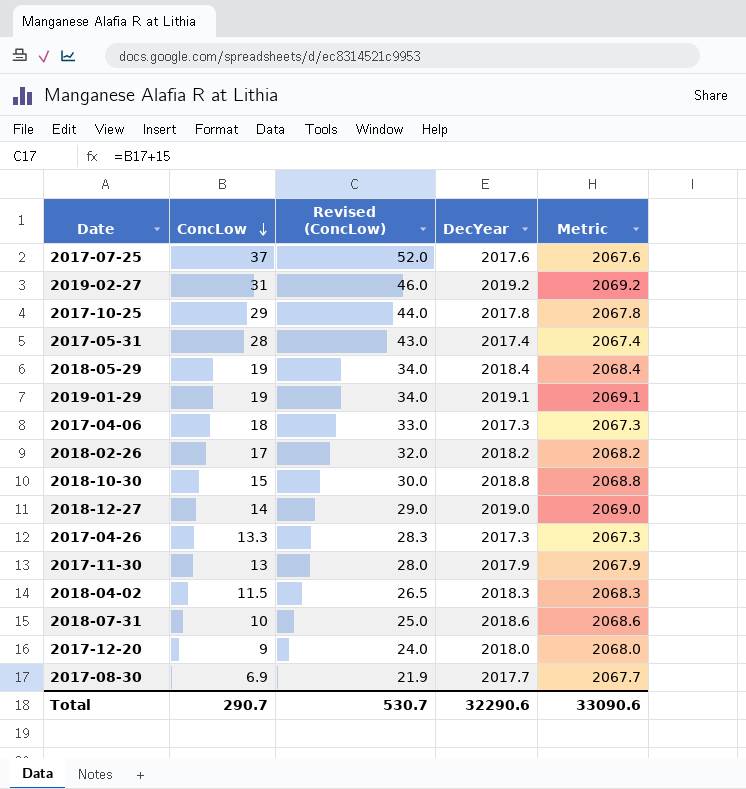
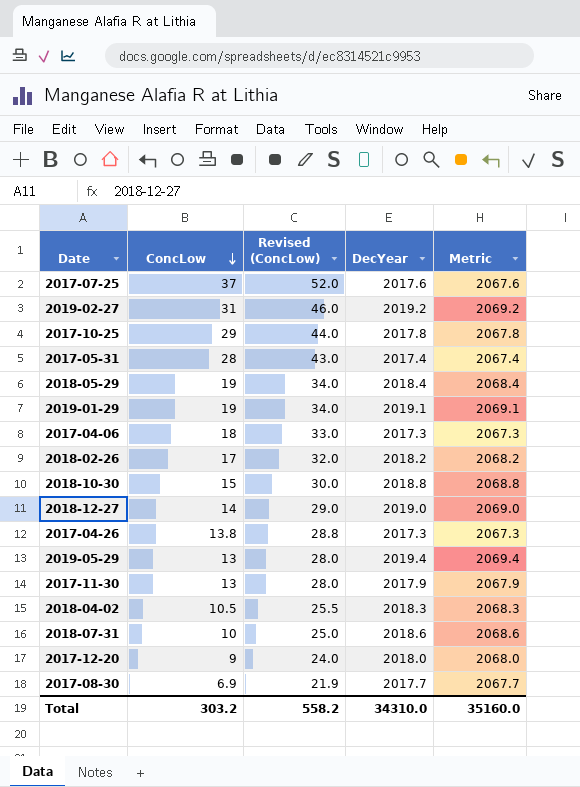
2017-04-26 | ConcLow: 13.3 -> 13.8
2017-04-26 | Revised (ConcLow): 28.3 -> 28.8
row 2019-05-29: none -> 13 | 28.0 | 2019.4 | 2069.4
2018-04-02 | ConcLow: 11.5 -> 10.5
2018-04-02 | Revised (ConcLow): 26.5 -> 25.5
Total | ConcLow: 290.7 -> 303.2
Total | Revised (ConcLow): 530.7 -> 558.2
Total | DecYear: 32290.6 -> 34310.0
Total | Metric: 33090.6 -> 35160.0

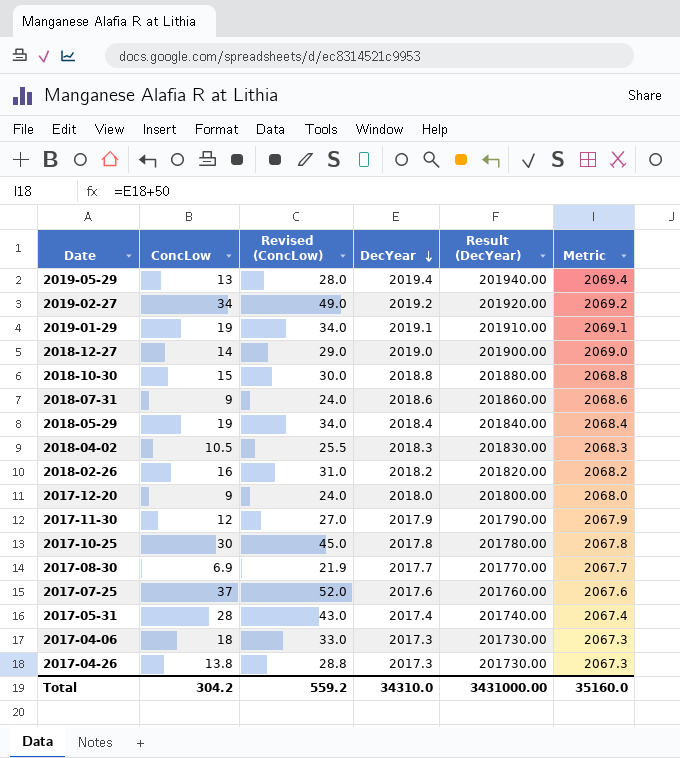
row order: ConcLow descending -> DecYear descending
column Result (DecYear) | formula: none -> [DecYear] * 100
2019-02-27 | ConcLow: 31 -> 34
2019-02-27 | Revised (ConcLow): 46.0 -> 49.0
2018-07-31 | ConcLow: 10 -> 9
2018-07-31 | Revised (ConcLow): 25.0 -> 24.0
2018-02-26 | ConcLow: 17 -> 16
2018-02-26 | Revised (ConcLow): 32.0 -> 31.0
2017-11-30 | ConcLow: 13 -> 12
2017-11-30 | Revised (ConcLow): 28.0 -> 27.0
2017-10-25 | ConcLow: 29 -> 30
2017-10-25 | Revised (ConcLow): 44.0 -> 45.0
Total | ConcLow: 303.2 -> 304.2
Total | Revised (ConcLow): 558.2 -> 559.2

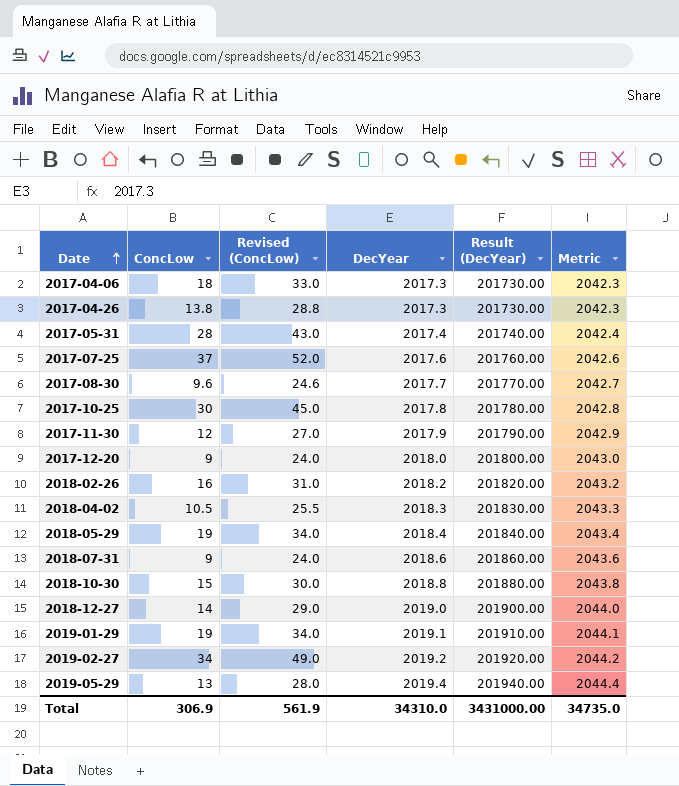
row order: DecYear descending -> Date ascending
column Metric | formula: [DecYear] + 50 -> [DecYear] + 25
2017-08-30 | ConcLow: 6.9 -> 9.6
2017-08-30 | Revised (ConcLow): 21.9 -> 24.6
Total | ConcLow: 304.2 -> 306.9
Total | Revised (ConcLow): 559.2 -> 561.9
Total | Metric: 35160.0 -> 34735.0

